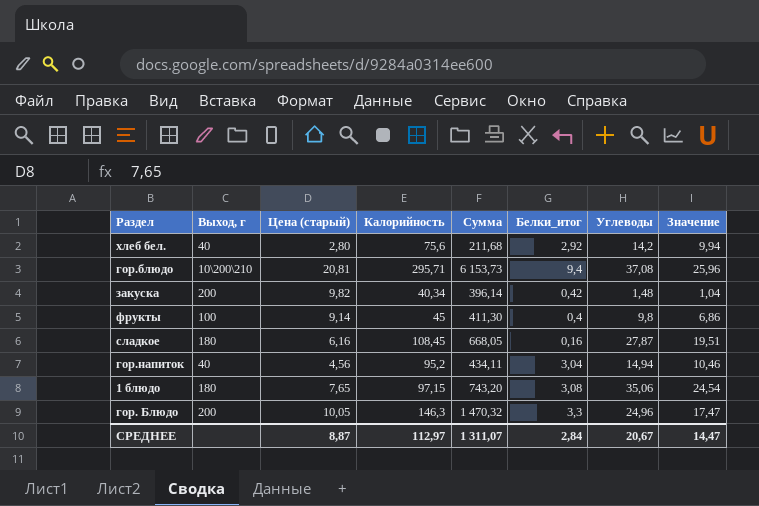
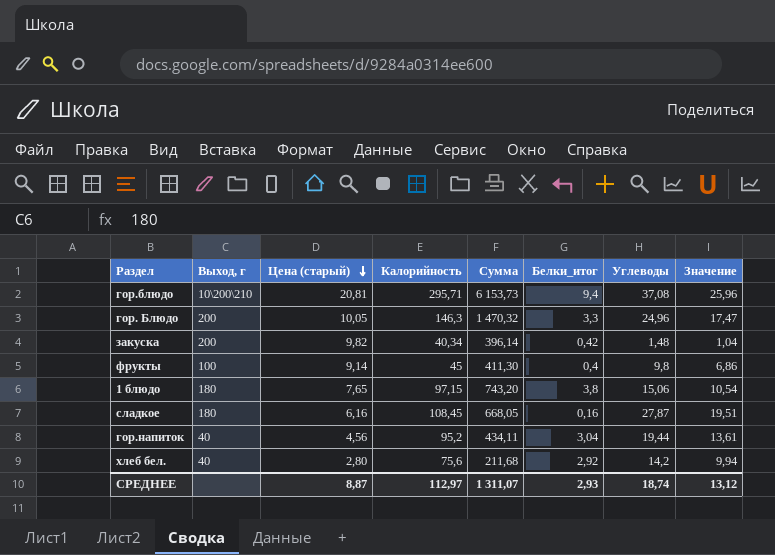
row order: none -> Цена (старый) descending
1 блюдо | Белки_итог: 3,08 -> 3,8
1 блюдо | Углеводы: 35,06 -> 15,06
1 блюдо | Значение: 24,54 -> 10,54
гор.напиток | Углеводы: 14,94 -> 19,44
гор.напиток | Значение: 10,46 -> 13,61
СРЕДНЕЕ | Белки_итог: 2,84 -> 2,93
СРЕДНЕЕ | Углеводы: 20,67 -> 18,74
СРЕДНЕЕ | Значение: 14,47 -> 13,12

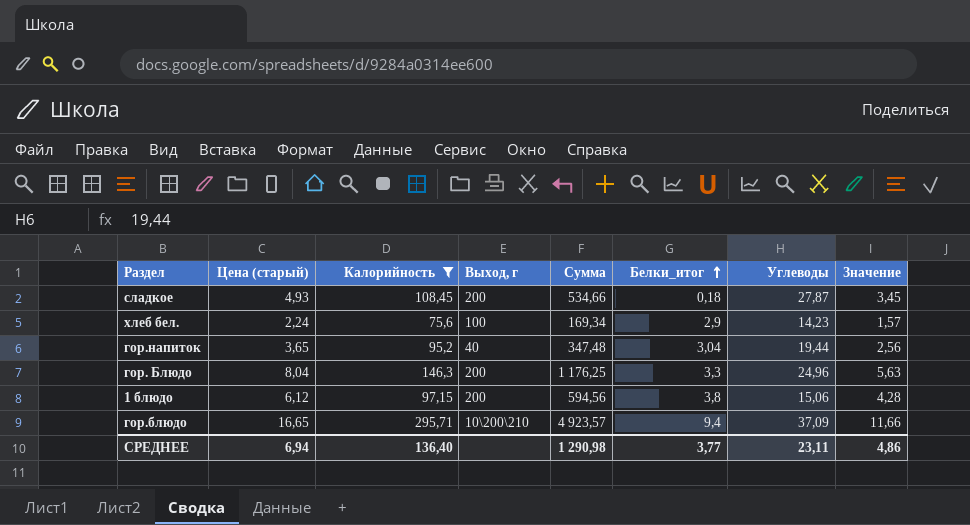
filter: none -> Калорийность >= 75,6
row order: Цена (старый) descending -> Белки_итог ascending
column Выход, г | position: 2 -> 4
column Значение | formula: [Углеводы] * 0,7 -> [Цена (старый)] * 0,7
сладкое | Цена (старый): 6,16 -> 4,93
сладкое | Выход, г: 180 -> 200
сладкое | Сумма: 668,05 -> 534,66
сладкое | Белки_итог: 0,16 -> 0,18
хлеб бел. | Цена (старый): 2,80 -> 2,24
хлеб бел. | Выход, г: 40 -> 100
хлеб бел. | Сумма: 211,68 -> 169,34
хлеб бел. | Белки_итог: 2,92 -> 2,9
хлеб бел. | Углеводы: 14,2 -> 14,23
гор.напиток | Цена (старый): 4,56 -> 3,65
гор.напиток | Сумма: 434,11 -> 347,48
гор. Блюдо | Цена (старый): 10,05 -> 8,04
гор. Блюдо | Сумма: 1 470,32 -> 1 176,25
1 блюдо | Цена (старый): 7,65 -> 6,12
1 блюдо | Выход, г: 180 -> 200
1 блюдо | Сумма: 743,20 -> 594,56
гор.блюдо | Цена (старый): 20,81 -> 16,65
гор.блюдо | Сумма: 6 153,73 -> 4 923,57
гор.блюдо | Углеводы: 37,08 -> 37,09
СРЕДНЕЕ | Цена (старый): 8,87 -> 6,94
СРЕДНЕЕ | Калорийность: 112,97 -> 136,40
СРЕДНЕЕ | Сумма: 1 311,07 -> 1 290,98
СРЕДНЕЕ | Белки_итог: 2,93 -> 3,77
СРЕДНЕЕ | Углеводы: 18,74 -> 23,11
СРЕДНЕЕ | Значение: 13,12 -> 4,86

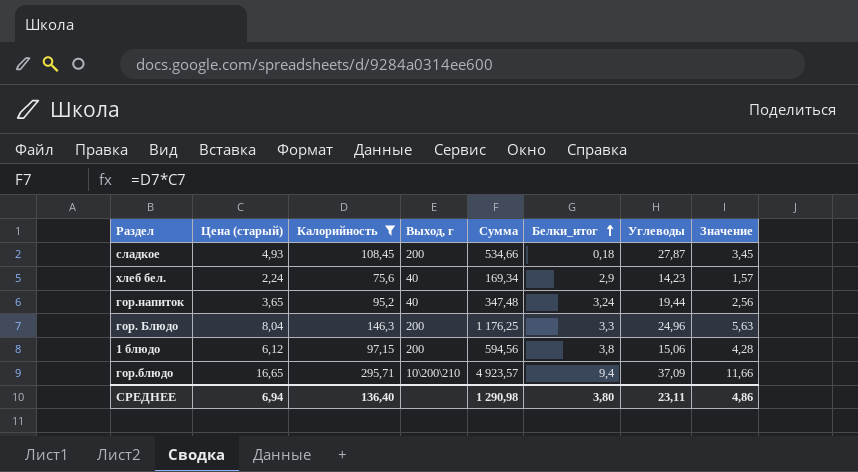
хлеб бел. | Выход, г: 100 -> 40
гор.напиток | Белки_итог: 3,04 -> 3,24
СРЕДНЕЕ | Белки_итог: 3,77 -> 3,80

